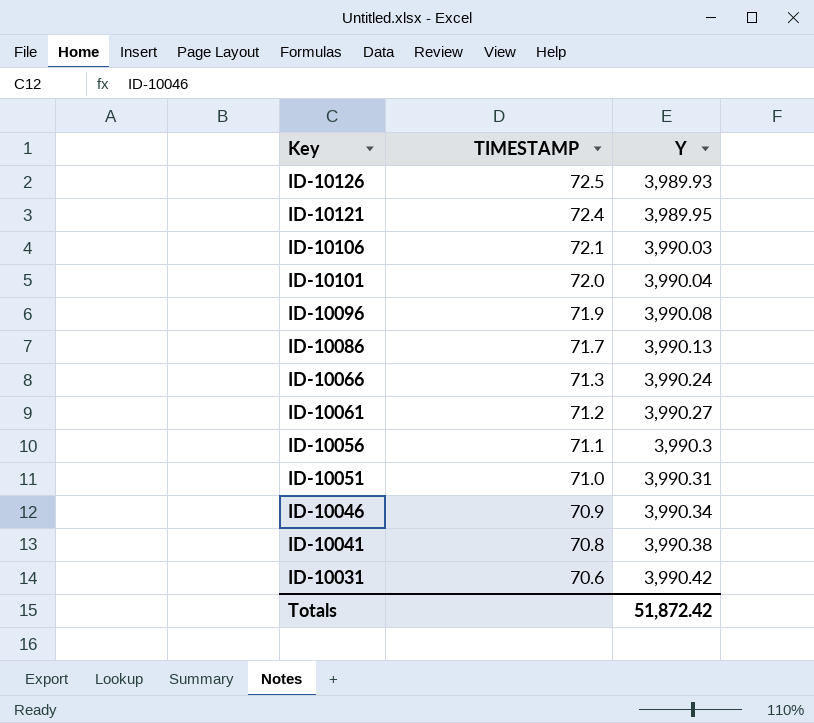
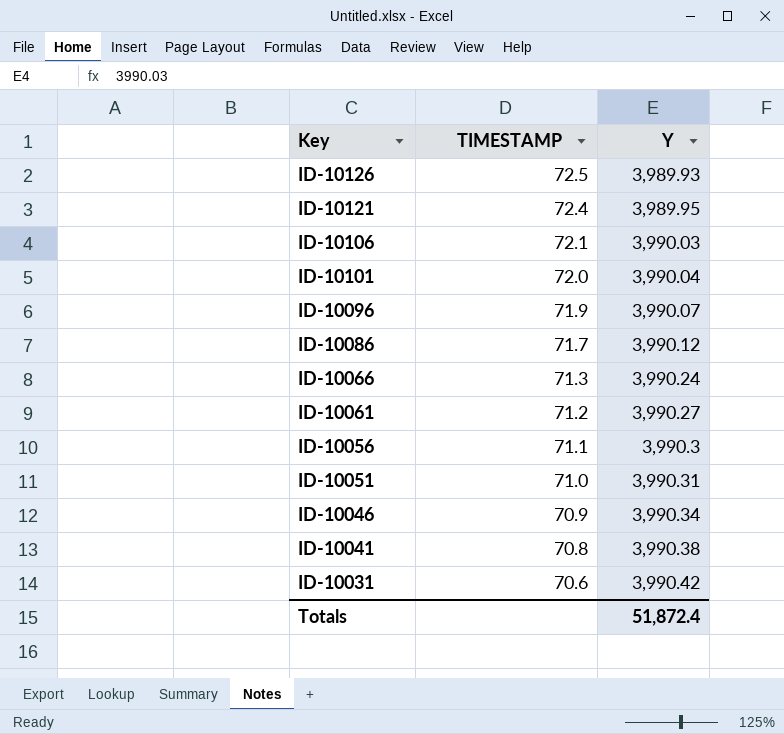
ID-10096 | Y: 3,990.08 -> 3,990.07
ID-10086 | Y: 3,990.13 -> 3,990.12
Totals | Y: 51,872.42 -> 51,872.4

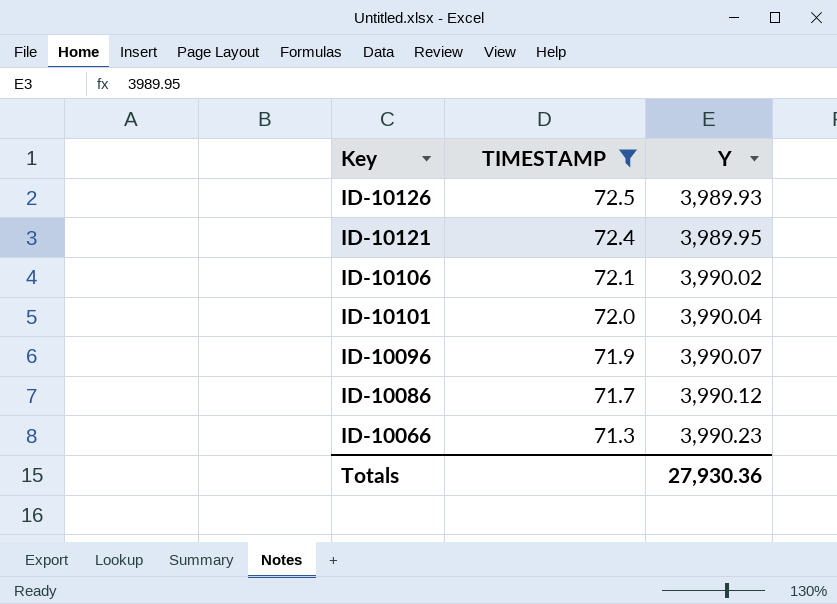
filter: none -> TIMESTAMP >= 71.3
ID-10106 | Y: 3,990.03 -> 3,990.02
ID-10066 | Y: 3,990.24 -> 3,990.23
Totals | Y: 51,872.4 -> 27,930.36

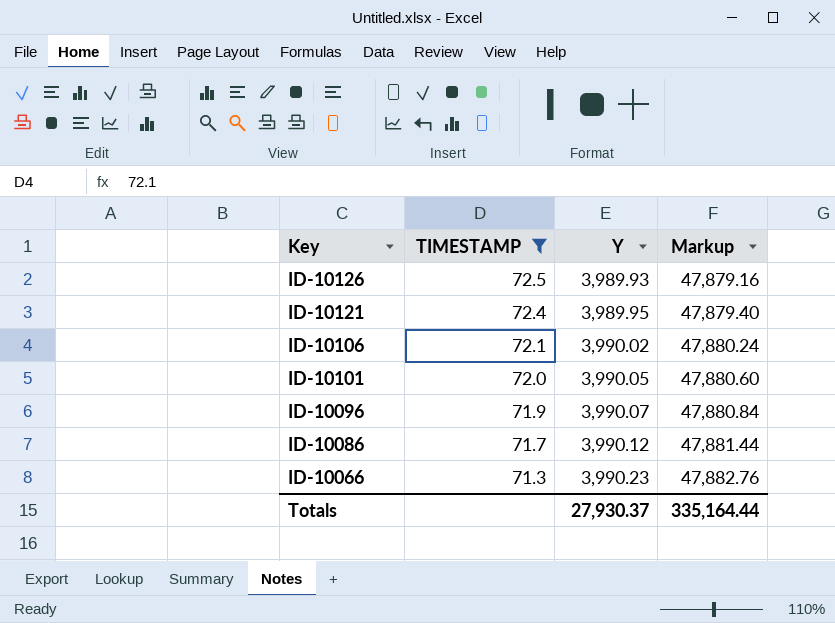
column Markup | formula: none -> [Y] * 12
ID-10101 | Y: 3,990.04 -> 3,990.05
Totals | Y: 27,930.36 -> 27,930.37

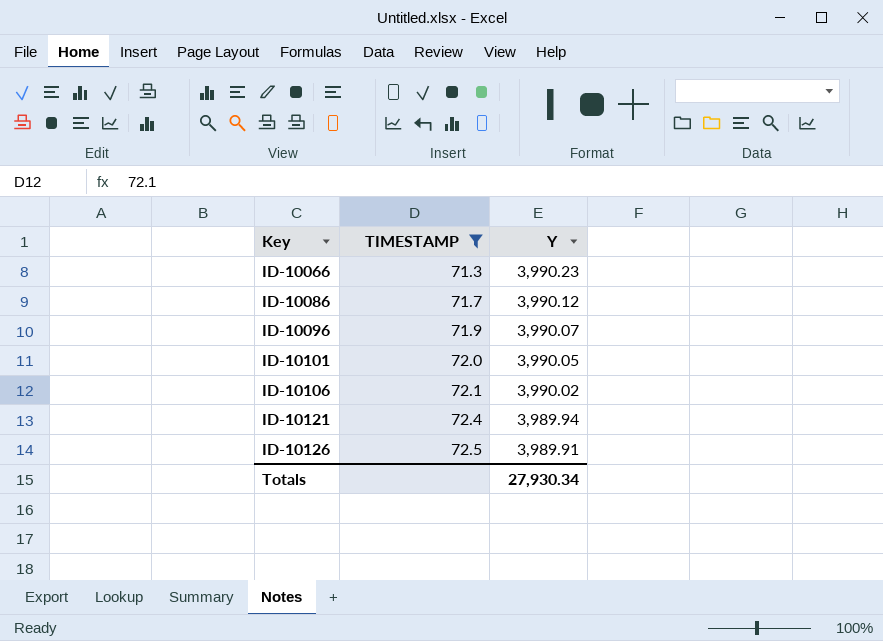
row order: Key descending -> Key ascending
column Markup | formula: [Y] * 12 -> none
ID-10121 | Y: 3,989.95 -> 3,989.94
ID-10126 | Y: 3,989.93 -> 3,989.91
Totals | Y: 27,930.37 -> 27,930.34

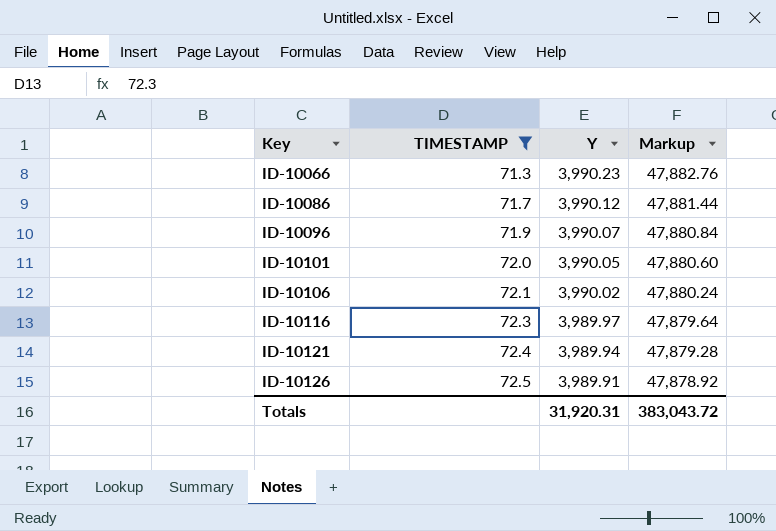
column Markup | formula: none -> [Y] * 12
row ID-10116: none -> 72.3 | 3,989.97 | 47,879.64
Totals | Y: 27,930.34 -> 31,920.31

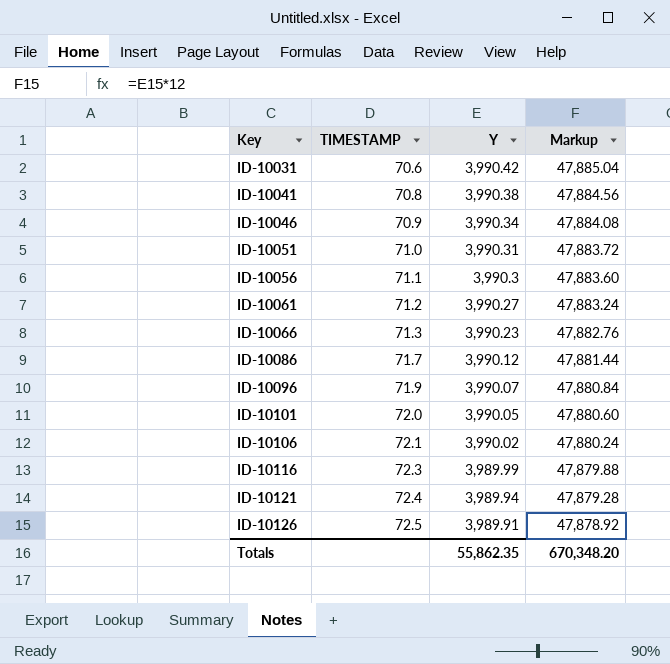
filter: TIMESTAMP >= 71.3 -> none
ID-10116 | Y: 3,989.97 -> 3,989.99
ID-10116 | Markup: 47,879.64 -> 47,879.88
Totals | Y: 31,920.31 -> 55,862.35
Totals | Markup: 383,043.72 -> 670,348.20

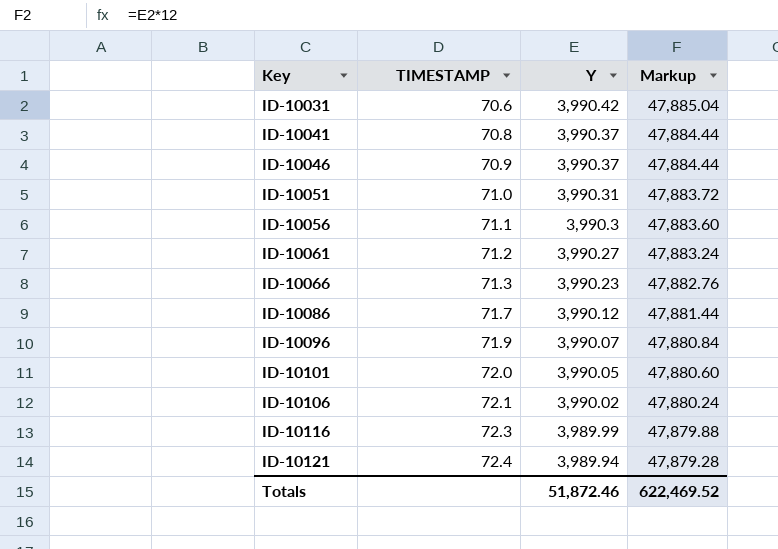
row ID-10126: 72.5 | 3,989.91 | 47,878.92 -> none
ID-10041 | Y: 3,990.38 -> 3,990.37
ID-10041 | Markup: 47,884.56 -> 47,884.44
ID-10046 | Y: 3,990.34 -> 3,990.37
ID-10046 | Markup: 47,884.08 -> 47,884.44
Totals | Y: 55,862.35 -> 51,872.46
Totals | Markup: 670,348.20 -> 622,469.52

